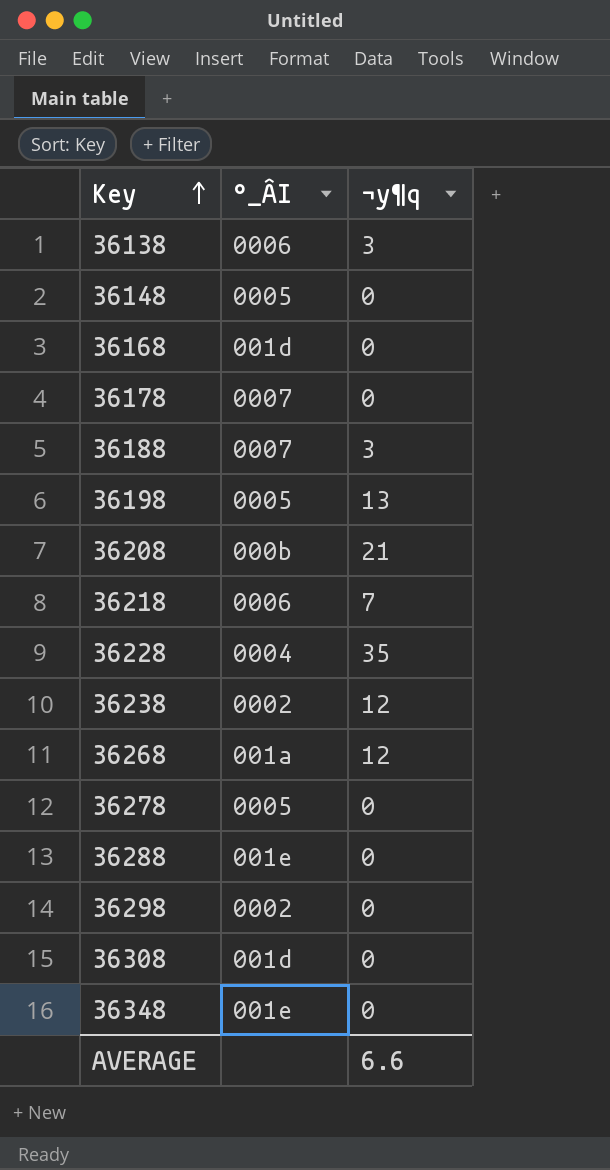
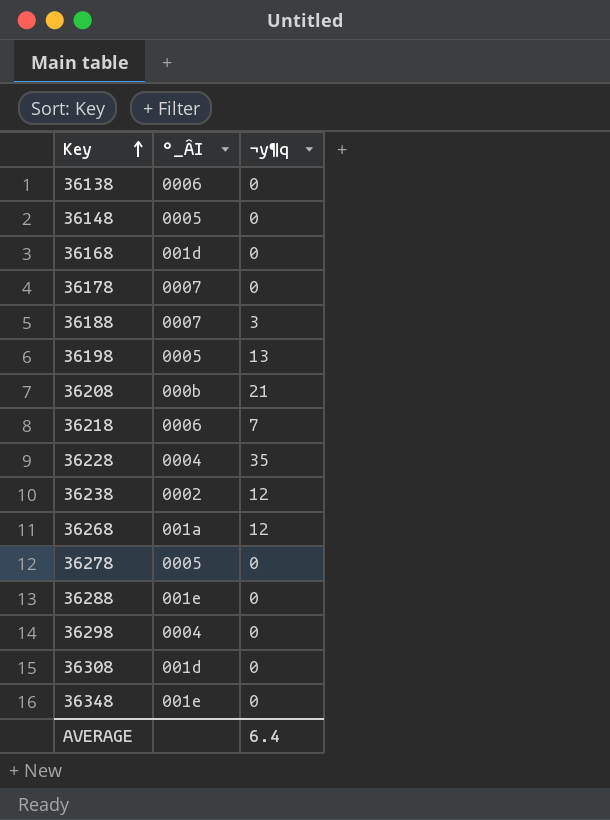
36138 | ¬y¶q: 3 -> 0
36298 | °_ÂI: 0002 -> 0004
AVERAGE | ¬y¶q: 6.6 -> 6.4

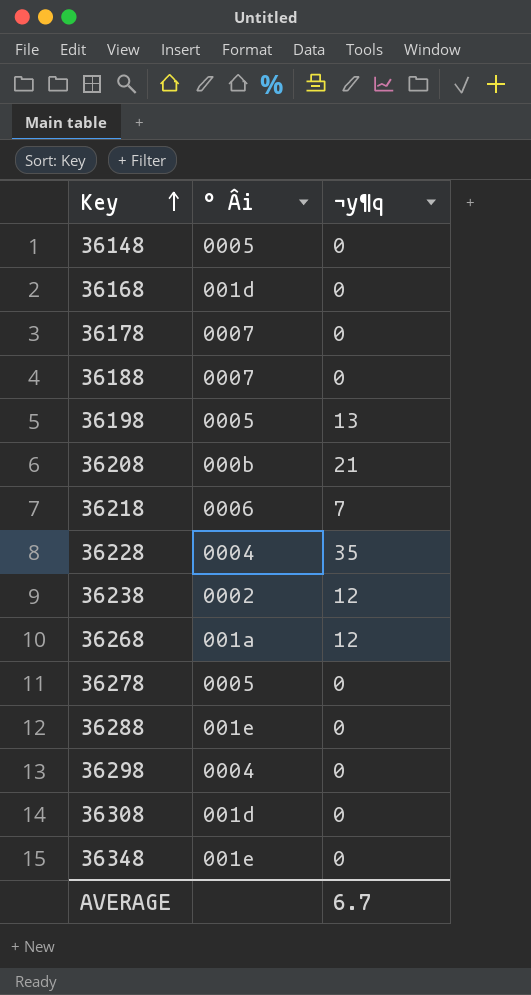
column name: °_ÂI -> ° Âi
row 36138: 0006 | 0 -> none
36188 | ¬y¶q: 3 -> 0
AVERAGE | ¬y¶q: 6.4 -> 6.7

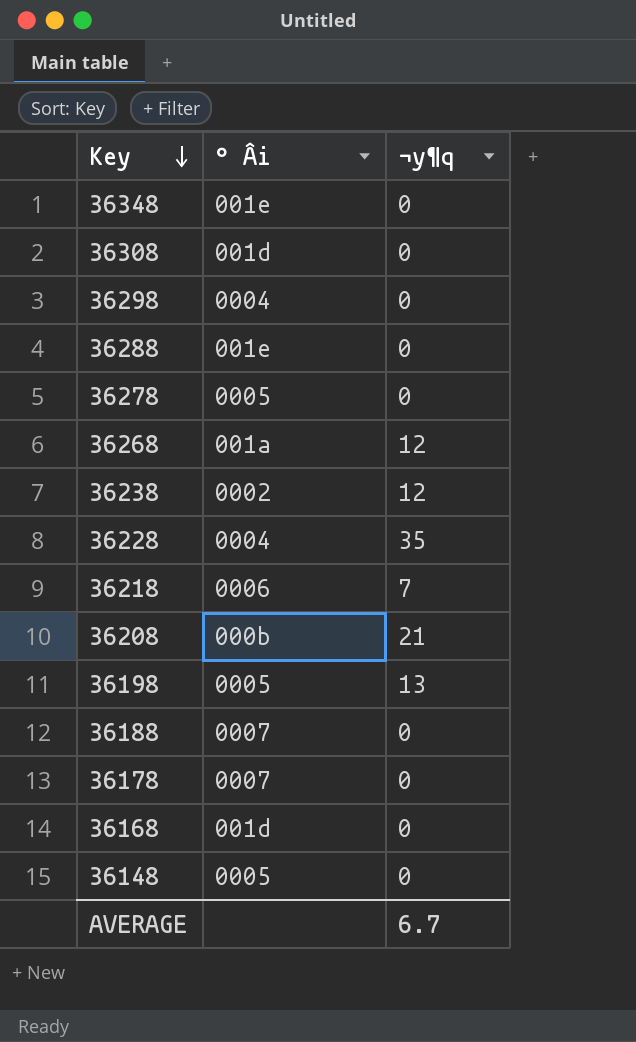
row order: Key ascending -> Key descending

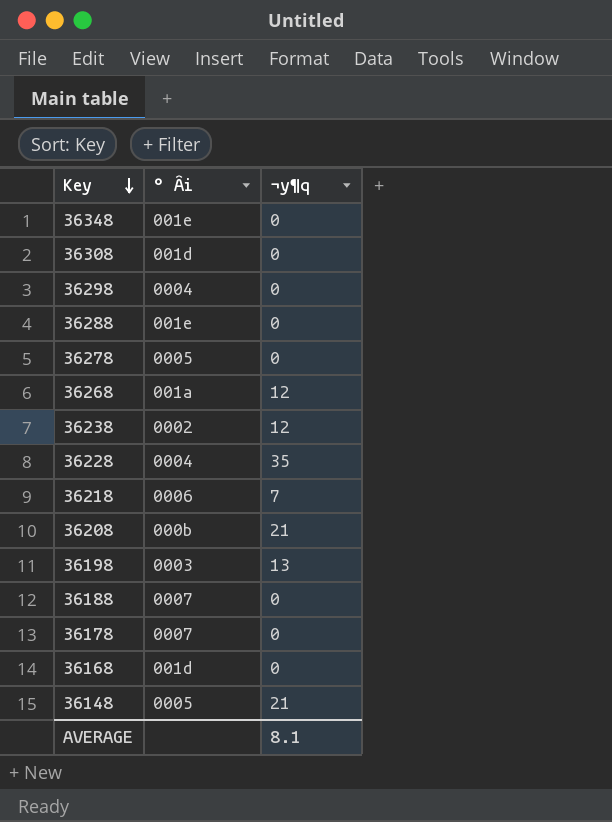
36198 | ° Âi: 0005 -> 0003
36148 | ¬y¶q: 0 -> 21
AVERAGE | ¬y¶q: 6.7 -> 8.1

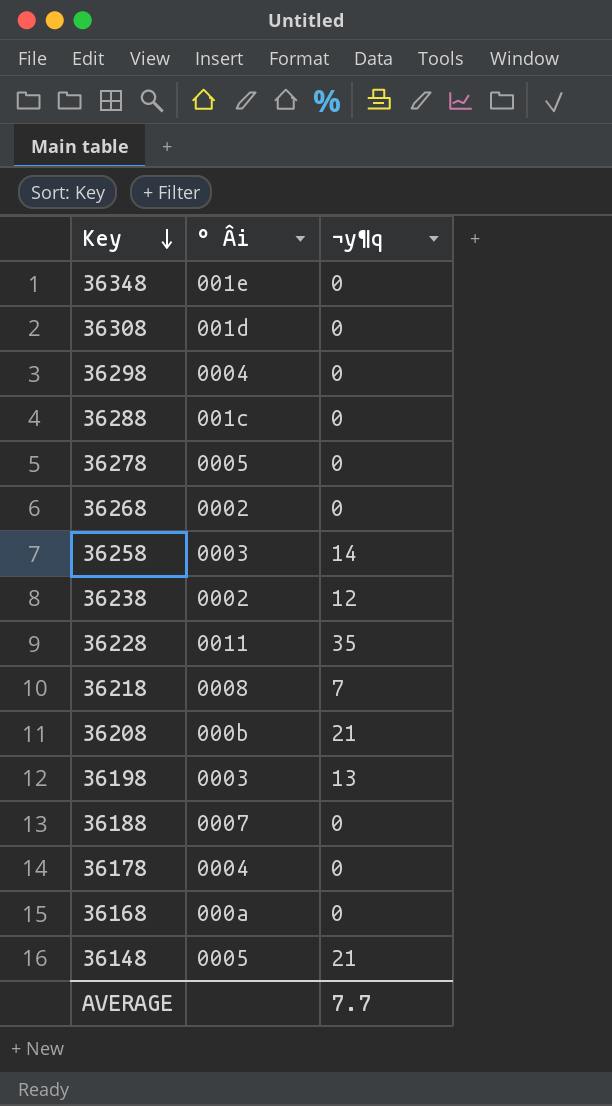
36288 | ° Âi: 001e -> 001c
36268 | ° Âi: 001a -> 0002
36268 | ¬y¶q: 12 -> 0
row 36258: none -> 0003 | 14
36228 | ° Âi: 0004 -> 0011
36218 | ° Âi: 0006 -> 0008
36178 | ° Âi: 0007 -> 0004
36168 | ° Âi: 001d -> 000a
AVERAGE | ¬y¶q: 8.1 -> 7.7

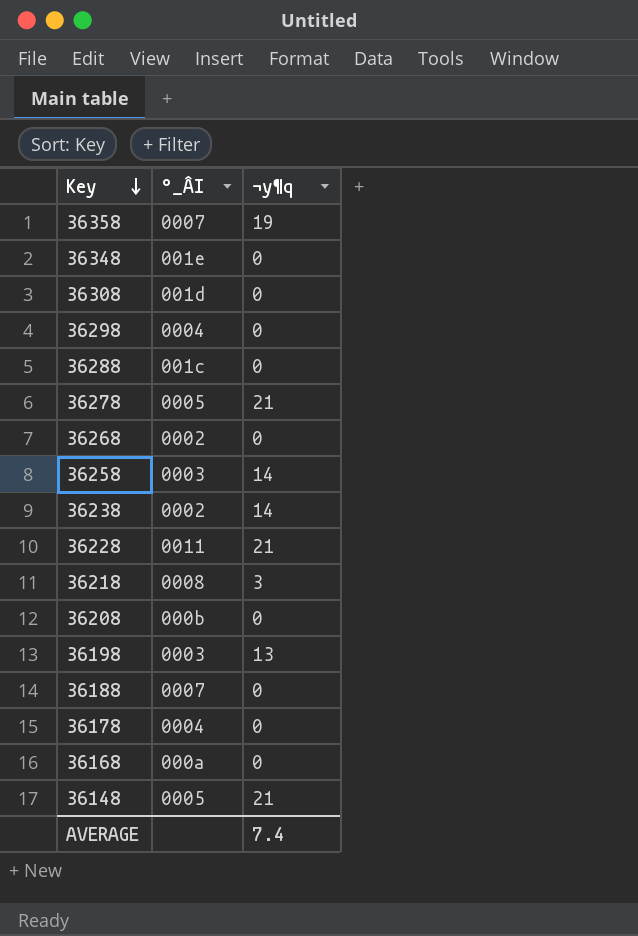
column name: ° Âi -> °_ÂI
row 36358: none -> 0007 | 19
36278 | ¬y¶q: 0 -> 21
36238 | ¬y¶q: 12 -> 14
36228 | ¬y¶q: 35 -> 21
36218 | ¬y¶q: 7 -> 3
36208 | ¬y¶q: 21 -> 0
AVERAGE | ¬y¶q: 7.7 -> 7.4

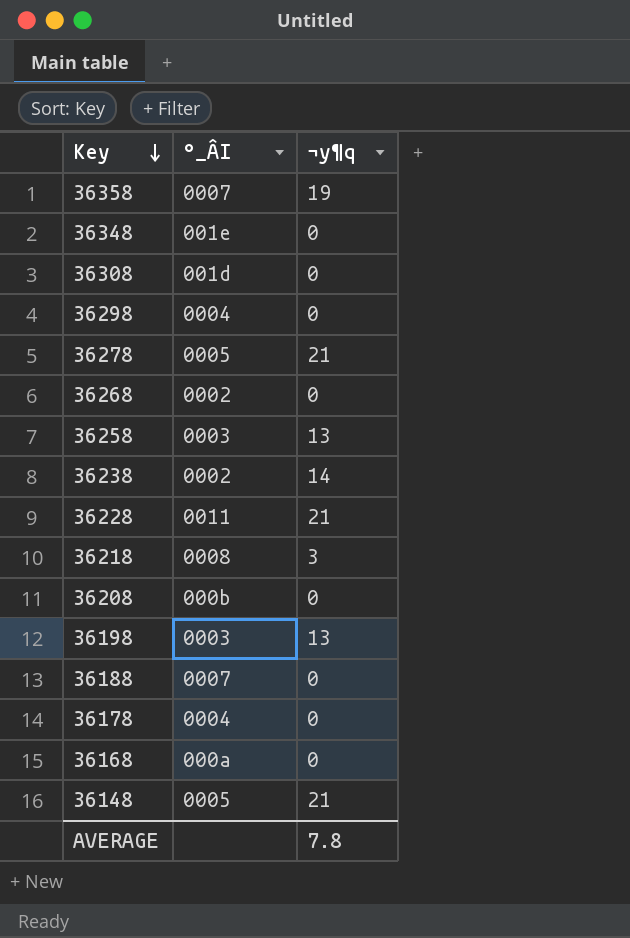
row 36288: 001c | 0 -> none
36258 | ¬y¶q: 14 -> 13
AVERAGE | ¬y¶q: 7.4 -> 7.8

